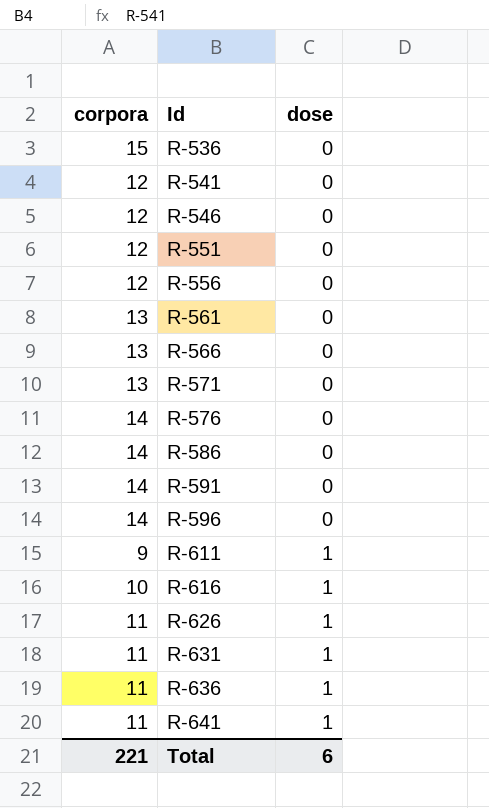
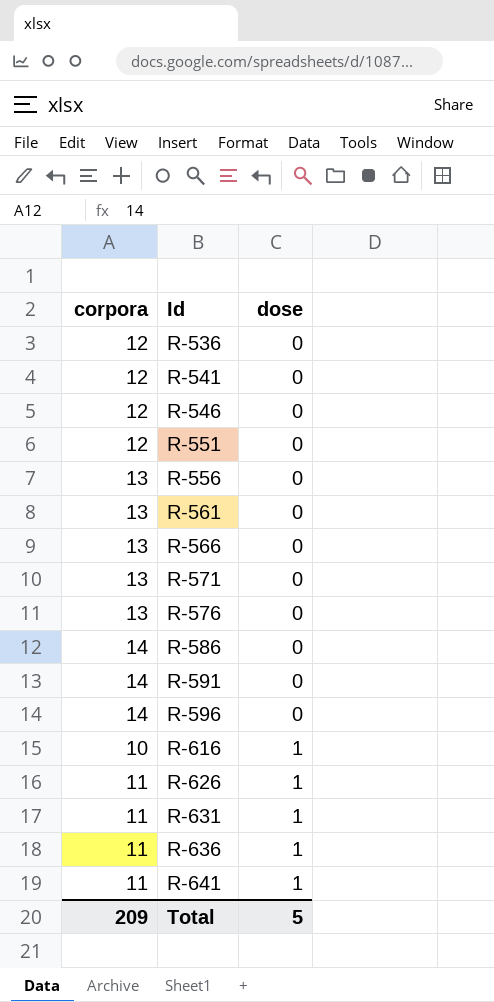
row R-611: 9 | 1 -> none
R-536 | corpora: 15 -> 12
R-556 | corpora: 12 -> 13
R-576 | corpora: 14 -> 13
Total | corpora: 221 -> 209
Total | dose: 6 -> 5

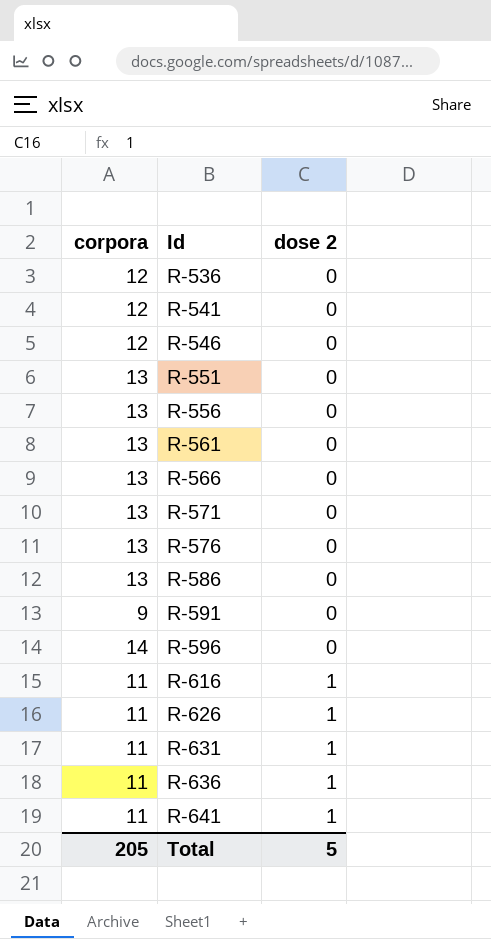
column name: dose -> dose 2
R-551 | corpora: 12 -> 13
R-586 | corpora: 14 -> 13
R-591 | corpora: 14 -> 9
R-616 | corpora: 10 -> 11
Total | corpora: 209 -> 205

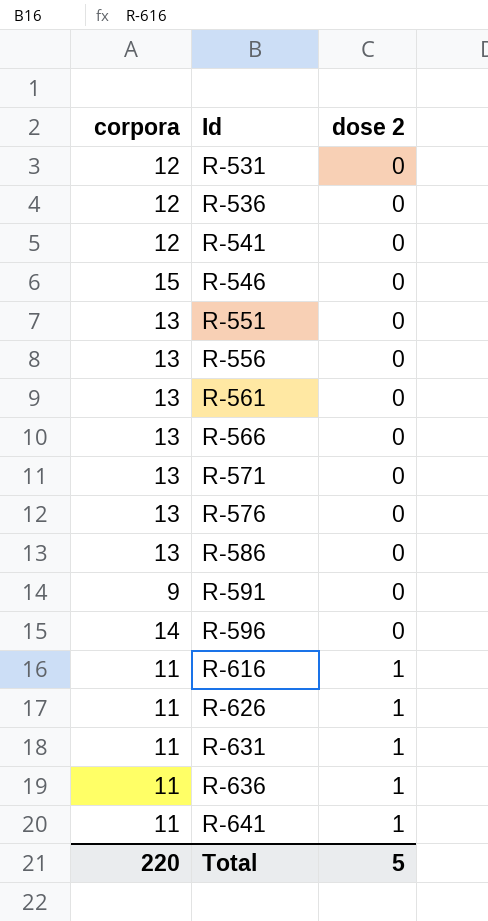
row R-531: none -> 12 | 0
R-546 | corpora: 12 -> 15
Total | corpora: 205 -> 220

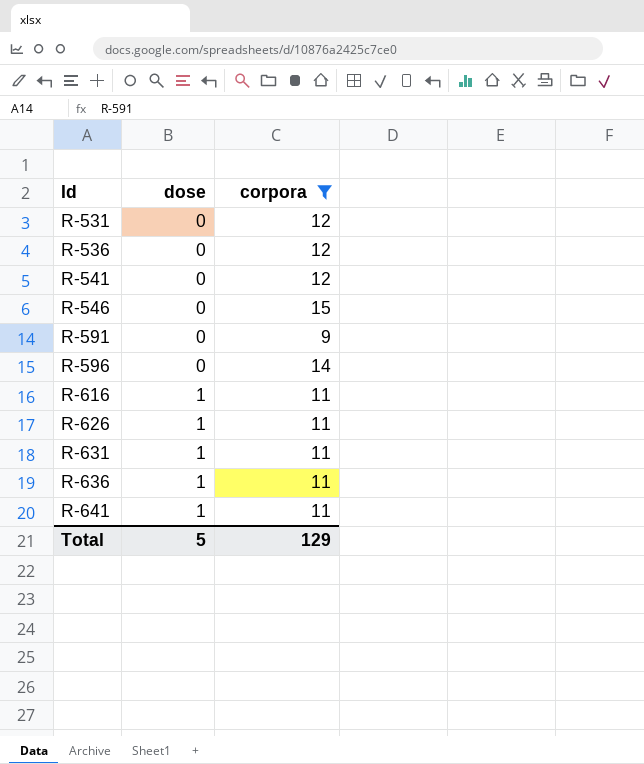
filter: none -> corpora != 13
column name: dose 2 -> dose
column corpora | position: 1 -> 3
Total | corpora: 220 -> 129

